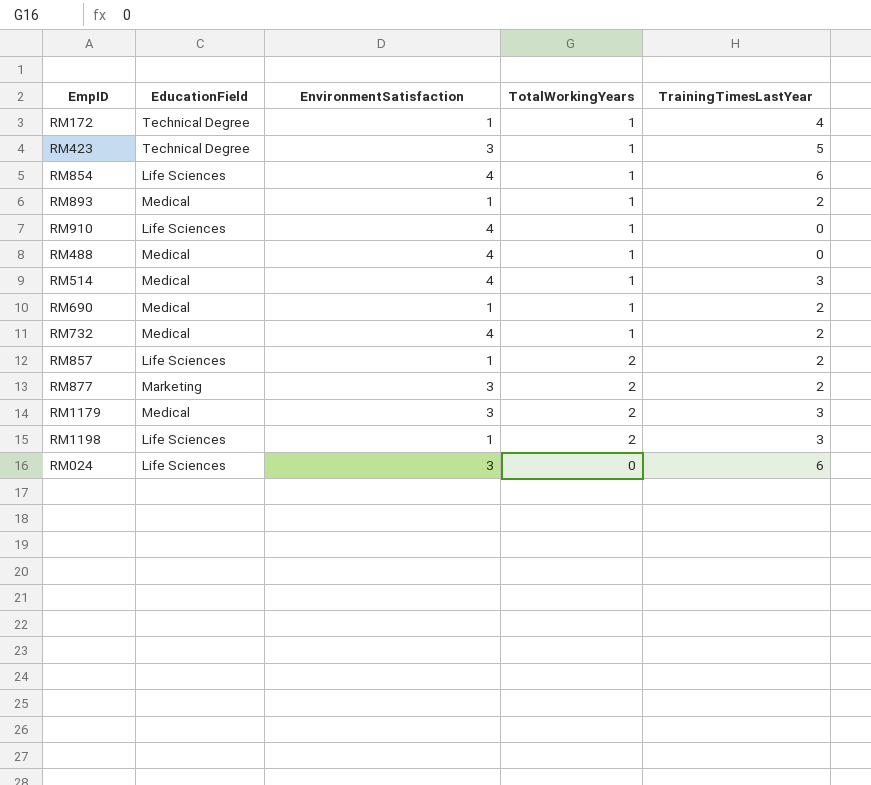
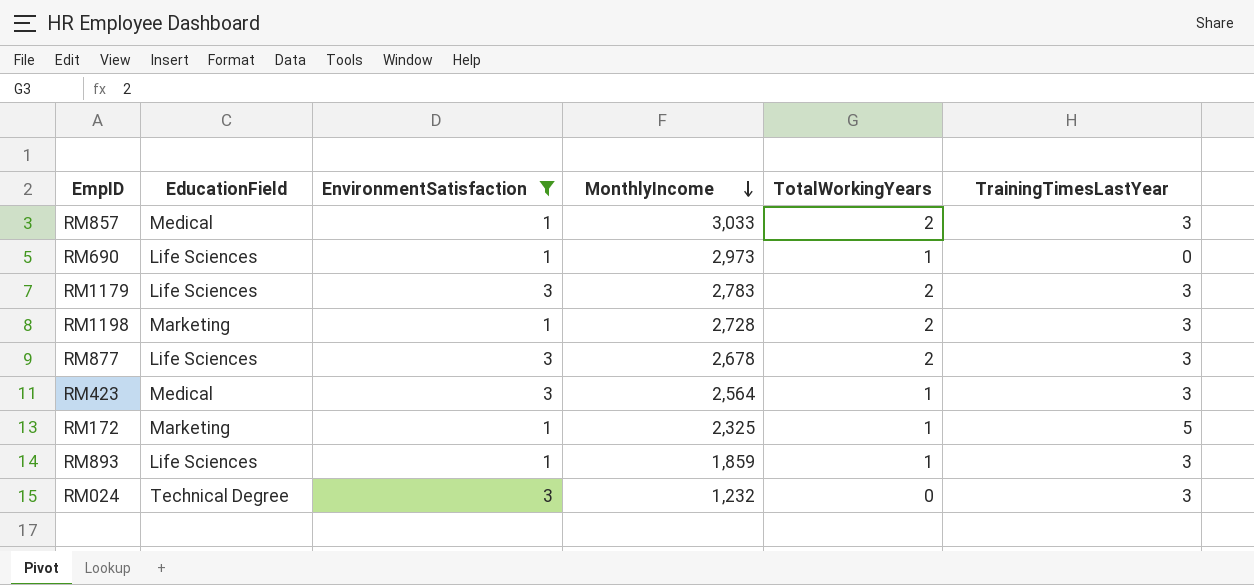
filter: none -> EnvironmentSatisfaction != 4
row order: none -> MonthlyIncome descending
column MonthlyIncome | position: none -> 4
RM857 | EducationField: Life Sciences -> Medical
RM857 | TrainingTimesLastYear: 2 -> 3
RM690 | EducationField: Medical -> Life Sciences
RM690 | TrainingTimesLastYear: 2 -> 0
RM1179 | EducationField: Medical -> Life Sciences
RM1198 | EducationField: Life Sciences -> Marketing
RM877 | EducationField: Marketing -> Life Sciences
RM877 | TrainingTimesLastYear: 2 -> 3
RM423 | EducationField: Technical Degree -> Medical
RM423 | TrainingTimesLastYear: 5 -> 3
RM172 | EducationField: Technical Degree -> Marketing
RM172 | TrainingTimesLastYear: 4 -> 5
RM893 | EducationField: Medical -> Life Sciences
RM893 | TrainingTimesLastYear: 2 -> 3
RM024 | EducationField: Life Sciences -> Technical Degree
RM024 | TrainingTimesLastYear: 6 -> 3

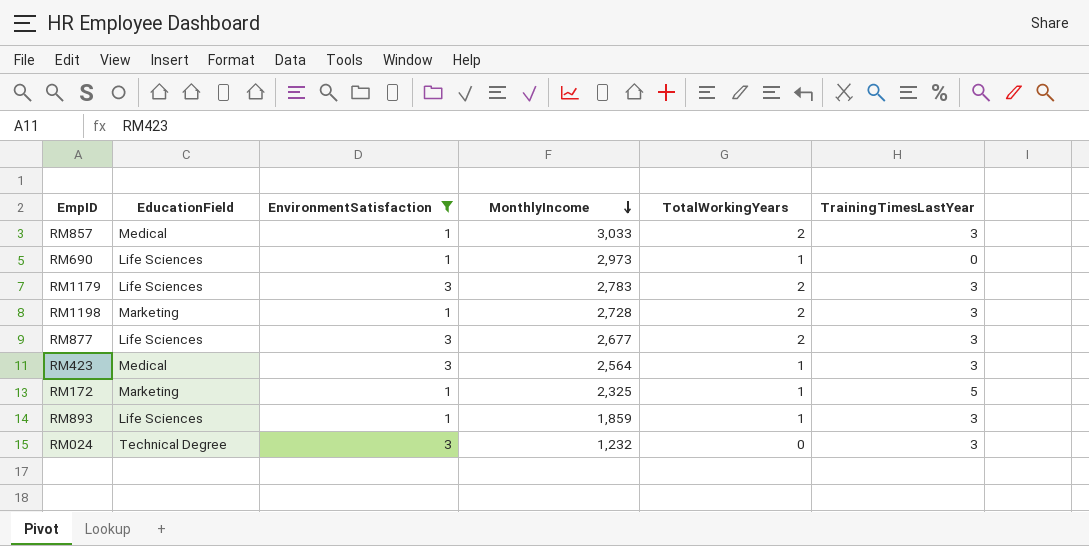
RM877 | MonthlyIncome: 2,678 -> 2,677

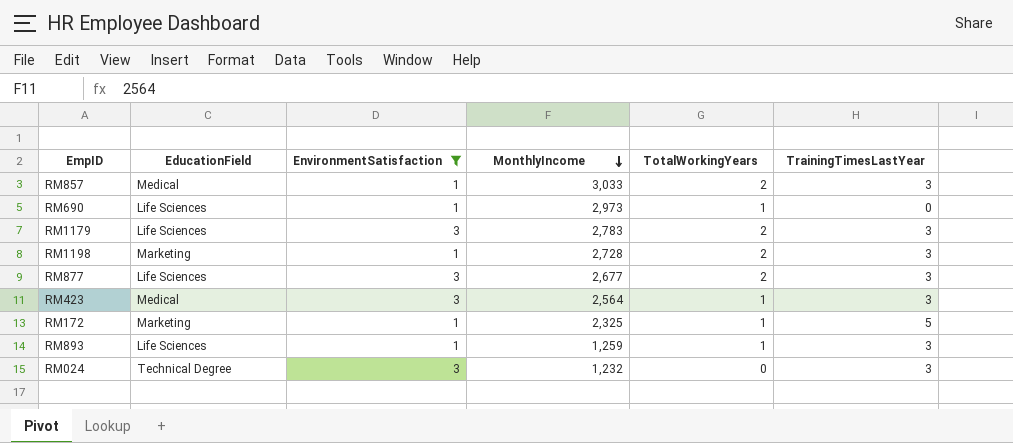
RM893 | MonthlyIncome: 1,859 -> 1,259

